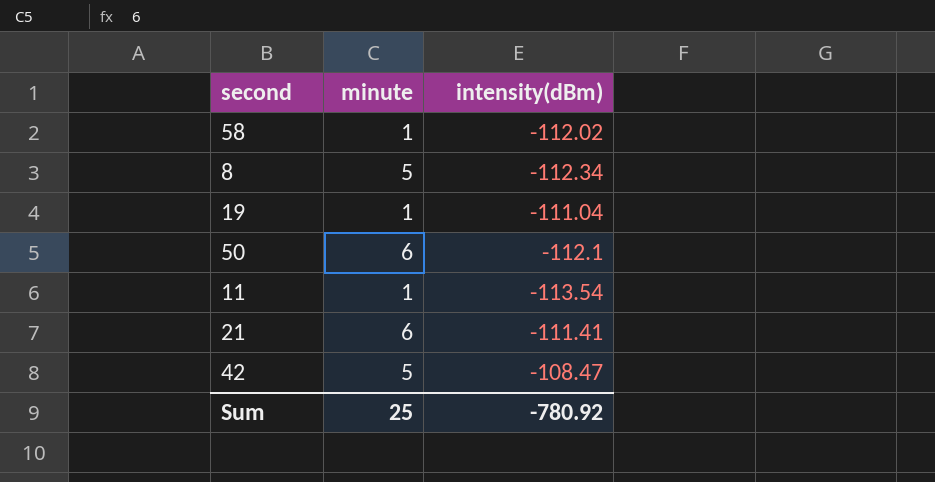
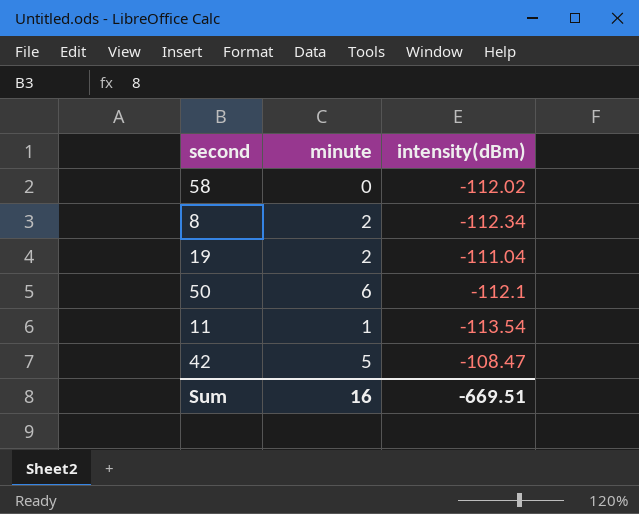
row 21: 6 | -111.41 -> none
58 | minute: 1 -> 0
8 | minute: 5 -> 2
19 | minute: 1 -> 2
Sum | minute: 25 -> 16
Sum | intensity(dBm): -780.92 -> -669.51

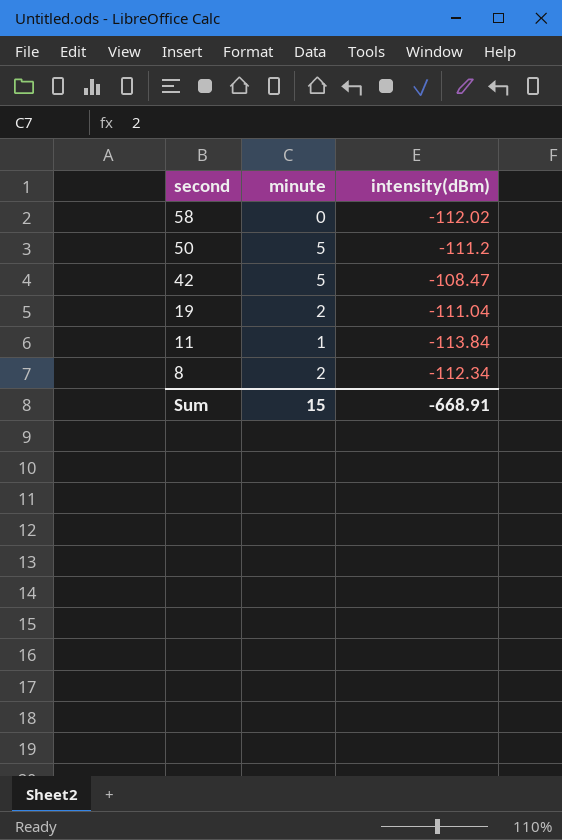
row order: none -> second descending
50 | minute: 6 -> 5
50 | intensity(dBm): -112.1 -> -111.2
11 | intensity(dBm): -113.54 -> -113.84
Sum | minute: 16 -> 15
Sum | intensity(dBm): -669.51 -> -668.91

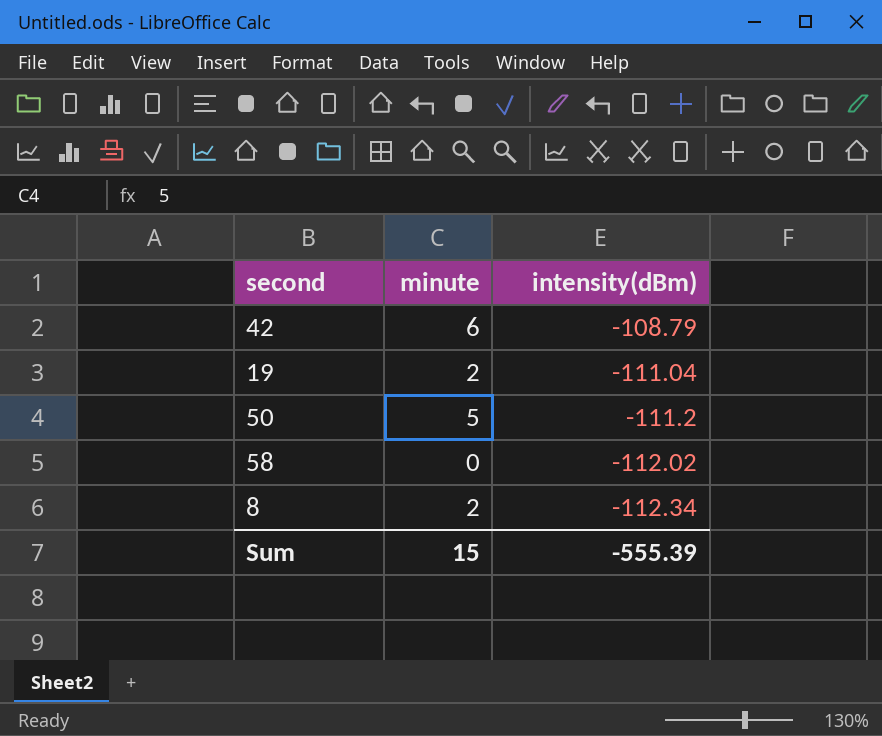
row order: second descending -> intensity(dBm) descending
row 11: 1 | -113.84 -> none
42 | minute: 5 -> 6
42 | intensity(dBm): -108.47 -> -108.79
Sum | intensity(dBm): -668.91 -> -555.39

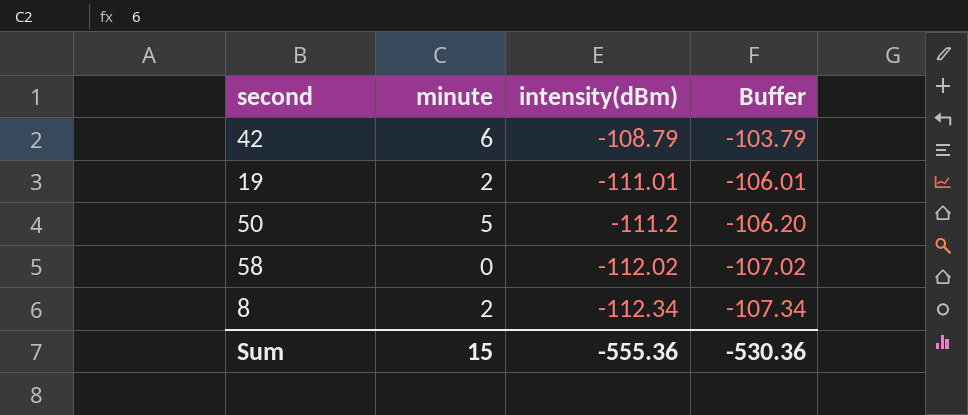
column Buffer | formula: none -> [intensity(dBm)] + 5
19 | intensity(dBm): -111.04 -> -111.01
Sum | intensity(dBm): -555.39 -> -555.36

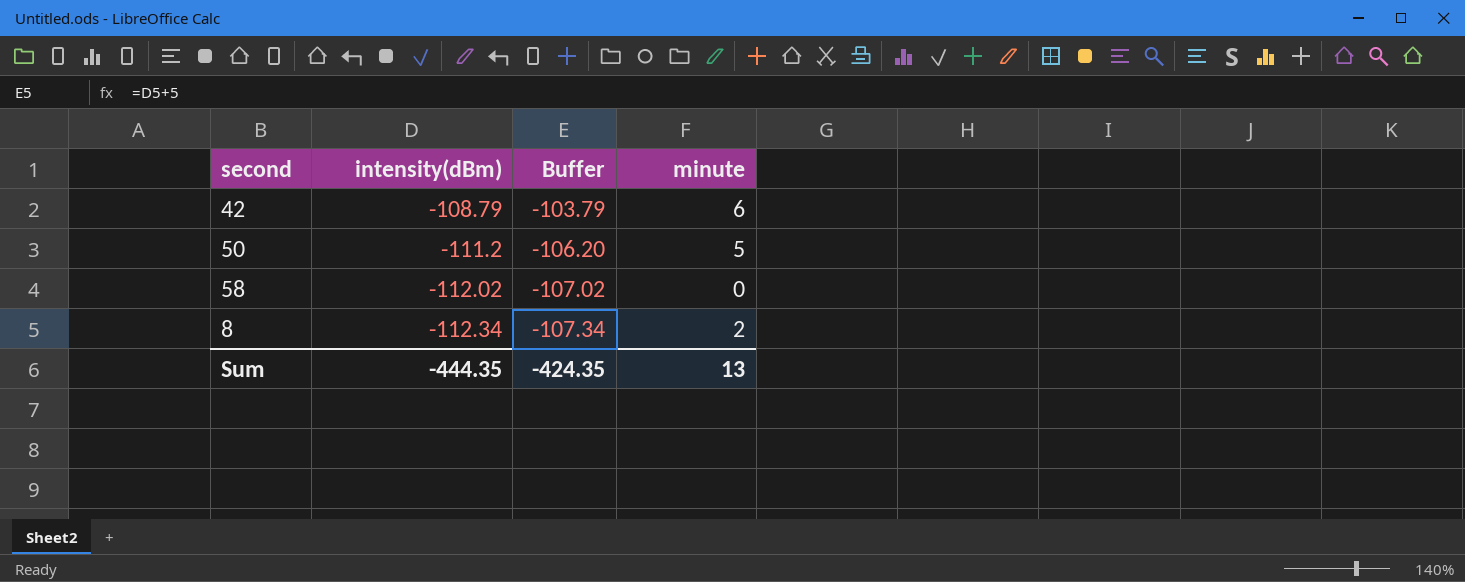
column minute | position: 2 -> 4
row 19: 2 | -111.01 | -106.01 -> none
Sum | intensity(dBm): -555.36 -> -444.35
Sum | Buffer: -530.36 -> -424.35
Sum | minute: 15 -> 13

